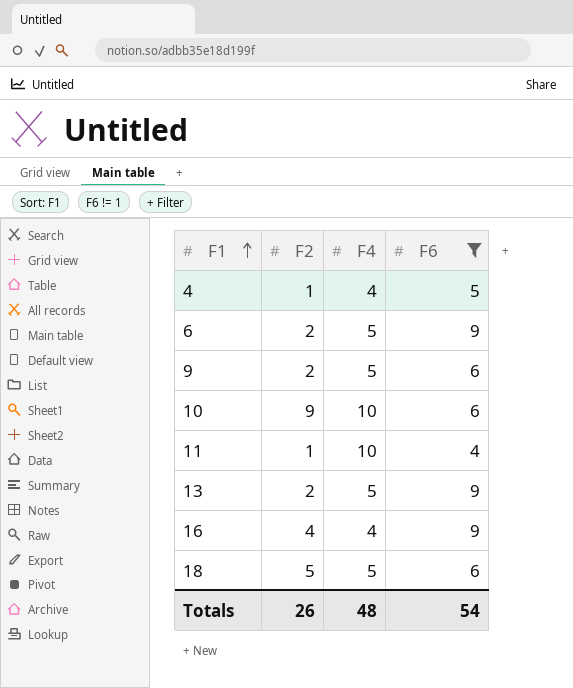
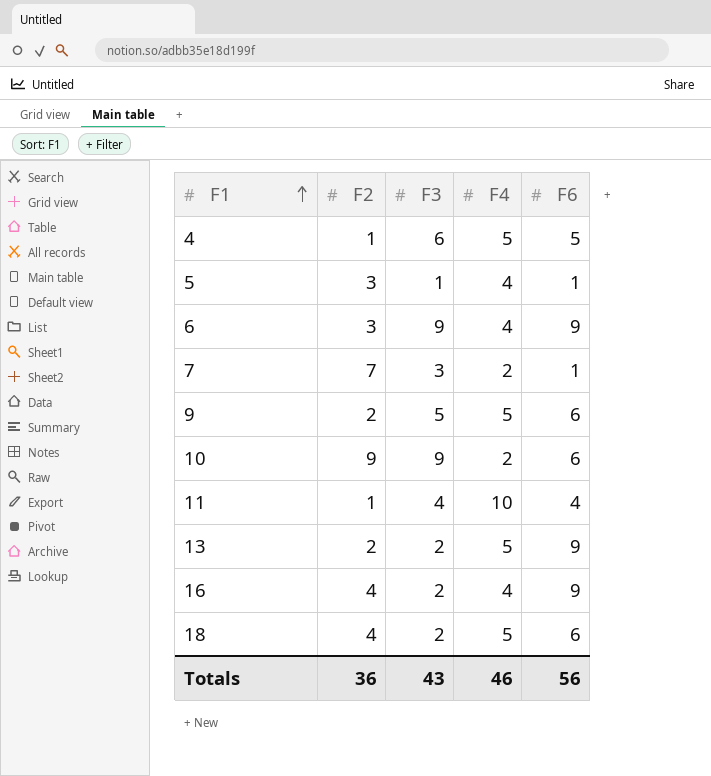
filter: F6 != 1 -> none
column F3 | position: none -> 3
4 | F4: 4 -> 5
6 | F2: 2 -> 3
6 | F4: 5 -> 4
10 | F4: 10 -> 2
18 | F2: 5 -> 4
Totals | F2: 26 -> 36
Totals | F4: 48 -> 46
Totals | F6: 54 -> 56

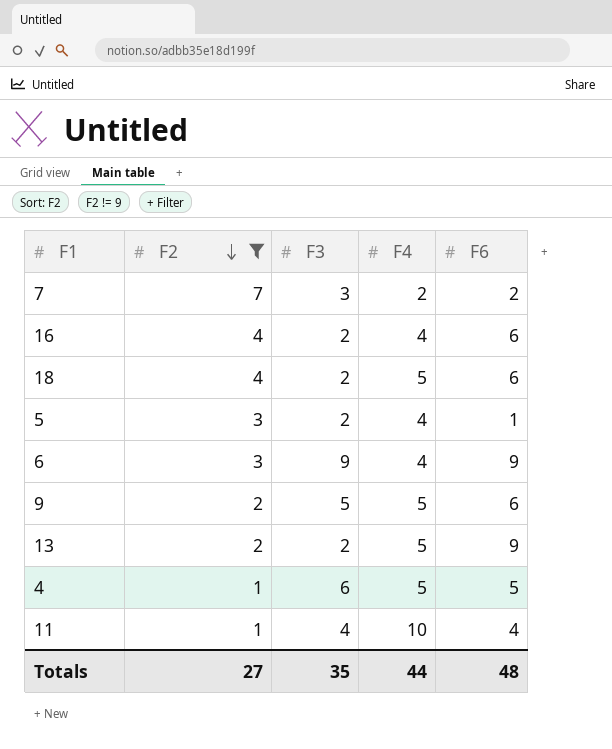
filter: none -> F2 != 9
row order: F1 ascending -> F2 descending
7 | F6: 1 -> 2
16 | F6: 9 -> 6
5 | F3: 1 -> 2
Totals | F2: 36 -> 27
Totals | F3: 43 -> 35
Totals | F4: 46 -> 44
Totals | F6: 56 -> 48

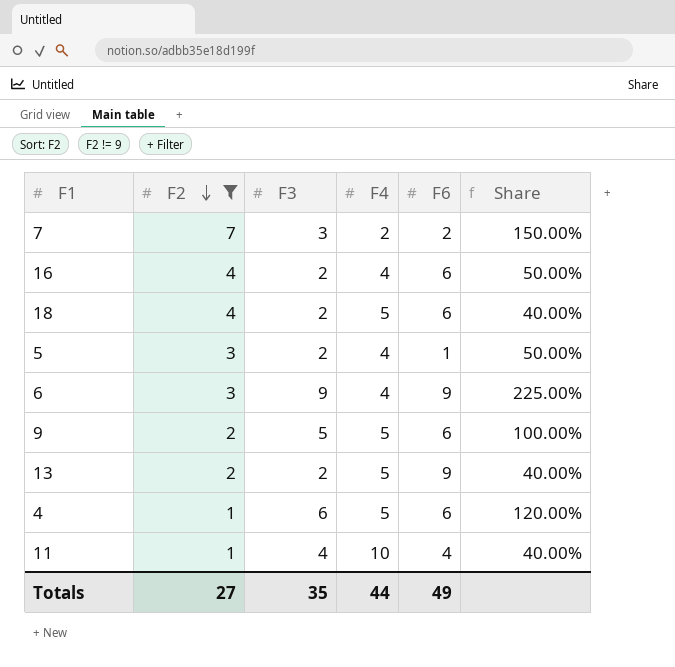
column Share | formula: none -> [F3] / [F4]
4 | F6: 5 -> 6
Totals | F6: 48 -> 49

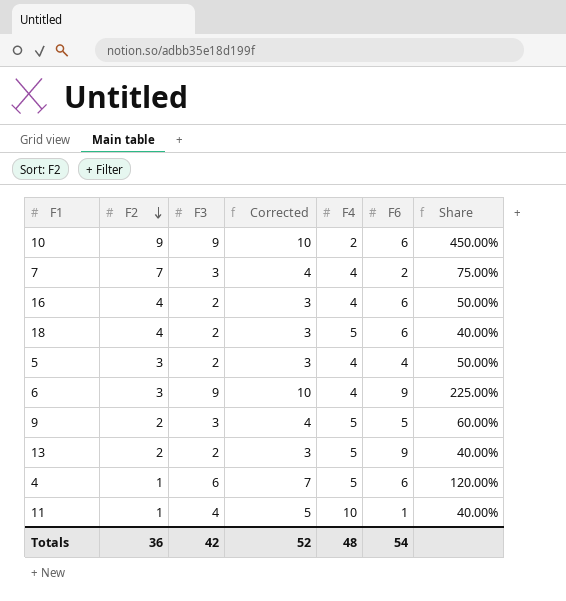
filter: F2 != 9 -> none
column Corrected | formula: none -> [F3] + 1
7 | F4: 2 -> 4
7 | Share: 150.00% -> 75.00%
5 | F6: 1 -> 4
9 | F3: 5 -> 3
9 | F6: 6 -> 5
9 | Share: 100.00% -> 60.00%
11 | F6: 4 -> 1
Totals | F2: 27 -> 36
Totals | F3: 35 -> 42
Totals | F4: 44 -> 48
Totals | F6: 49 -> 54

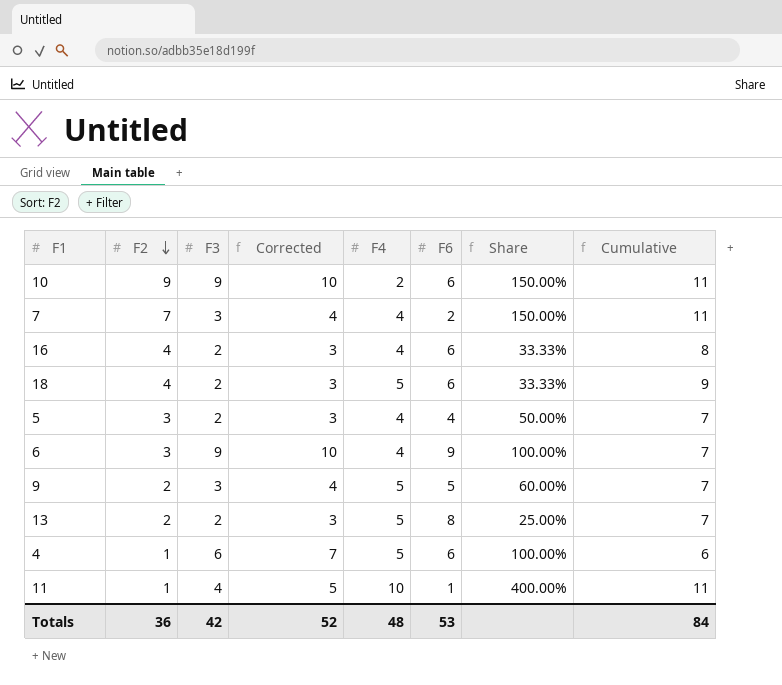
column Share | formula: [F3] / [F4] -> [F3] / [F6]
column Cumulative | formula: none -> [F2] + [F4]
13 | F6: 9 -> 8
Totals | F6: 54 -> 53

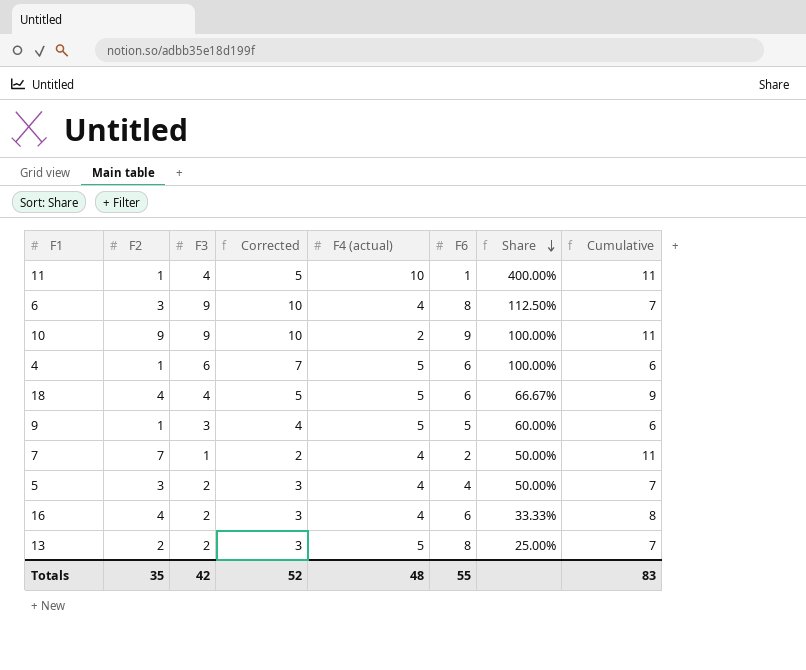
row order: F2 descending -> Share descending
column name: F4 -> F4 (actual)
6 | F6: 9 -> 8
6 | Share: 100.00% -> 112.50%
10 | F6: 6 -> 9
10 | Share: 150.00% -> 100.00%
18 | F3: 2 -> 4
18 | Corrected: 3 -> 5
18 | Share: 33.33% -> 66.67%
9 | F2: 2 -> 1
9 | Cumulative: 7 -> 6
7 | F3: 3 -> 1
7 | Corrected: 4 -> 2
7 | Share: 150.00% -> 50.00%
Totals | F2: 36 -> 35
Totals | F6: 53 -> 55
Totals | Cumulative: 84 -> 83

